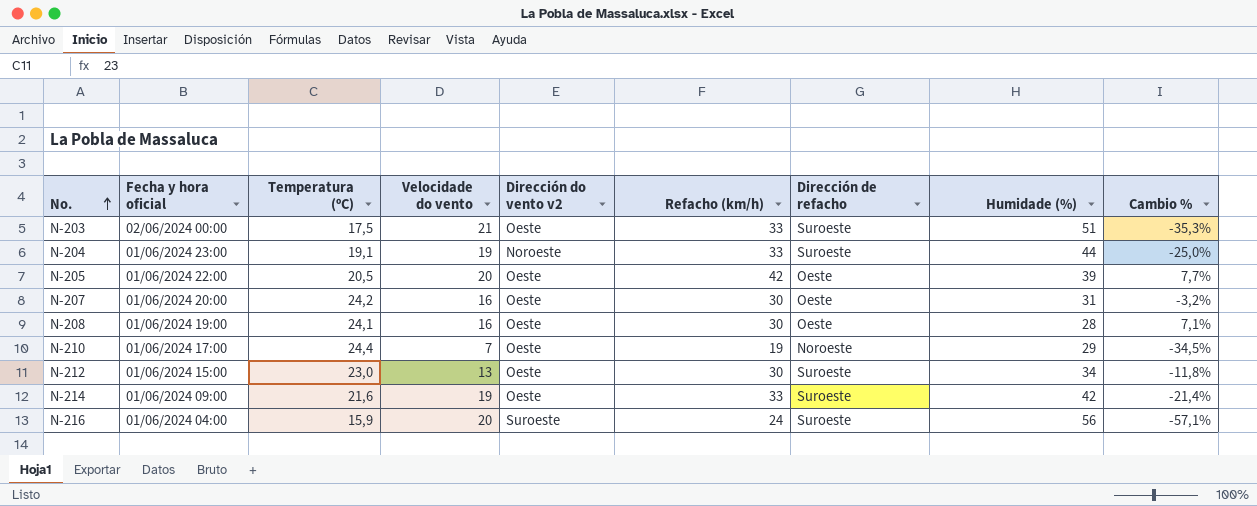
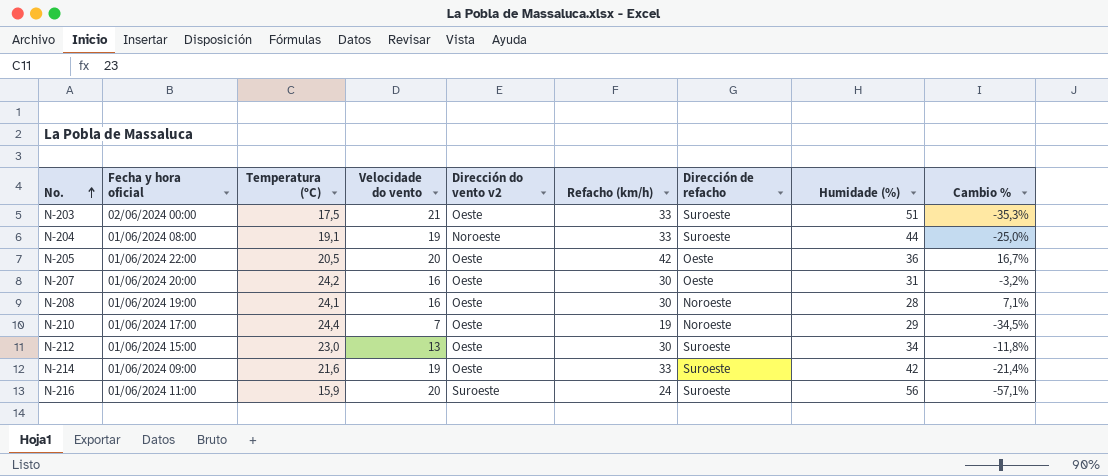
N-204 | Fecha y hora oficial: 01/06/2024 23:00 -> 01/06/2024 08:00
N-205 | Humidade (%): 39 -> 36
N-205 | Cambio %: 7,7% -> 16,7%
N-208 | Dirección de refacho: Oeste -> Noroeste
N-216 | Fecha y hora oficial: 01/06/2024 04:00 -> 01/06/2024 11:00

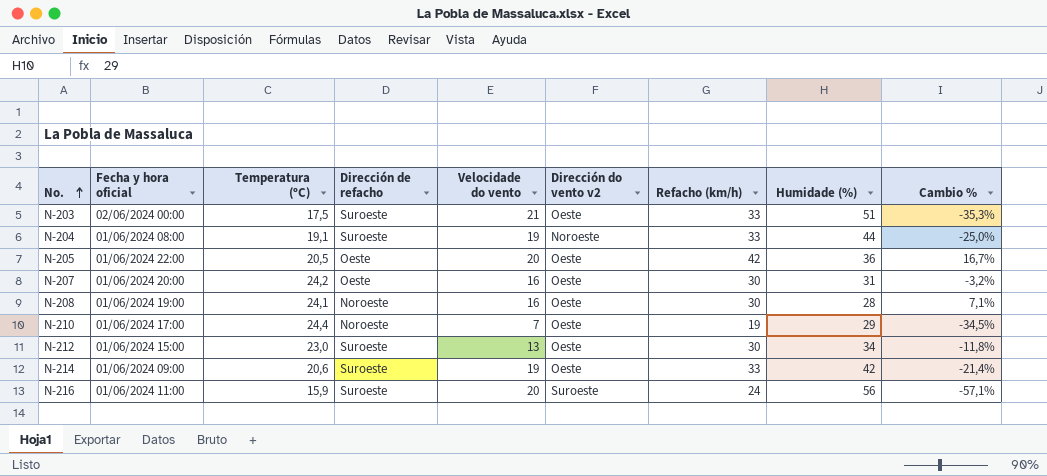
column Dirección de refacho | position: 7 -> 4
N-214 | Temperatura (ºC): 21,6 -> 20,6

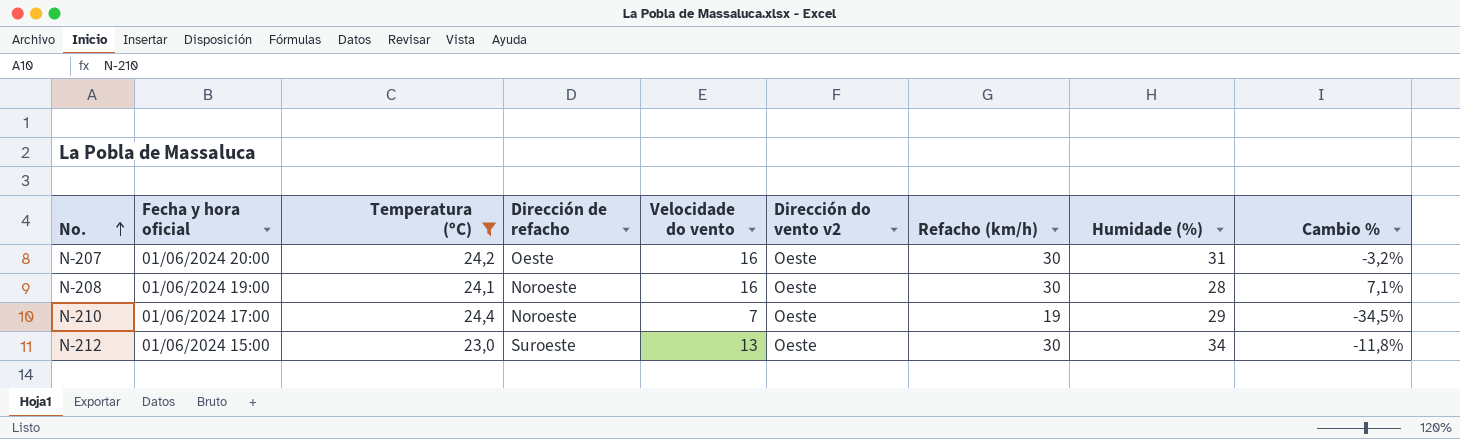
filter: none -> Temperatura (ºC) >= 23,0

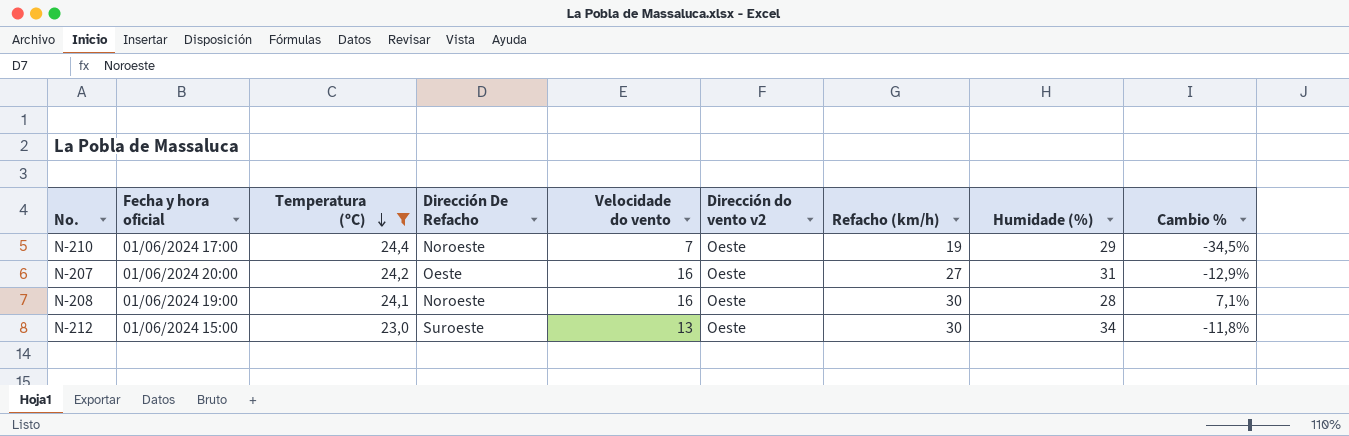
row order: No. ascending -> Temperatura (ºC) descending
column name: Dirección de refacho -> Dirección De Refacho
N-207 | Refacho (km/h): 30 -> 27
N-207 | Cambio %: -3,2% -> -12,9%

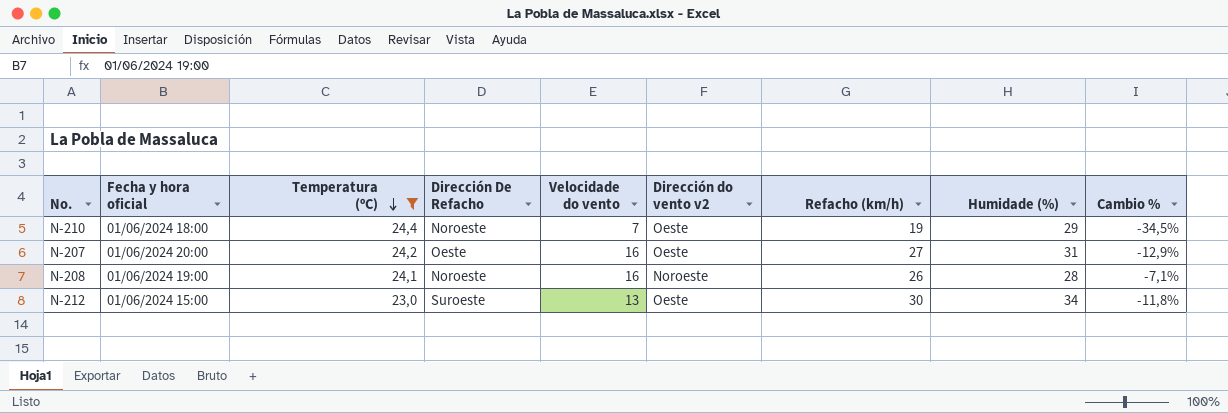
N-210 | Fecha y hora oficial: 01/06/2024 17:00 -> 01/06/2024 18:00
N-208 | Dirección do vento v2: Oeste -> Noroeste
N-208 | Refacho (km/h): 30 -> 26
N-208 | Cambio %: 7,1% -> -7,1%

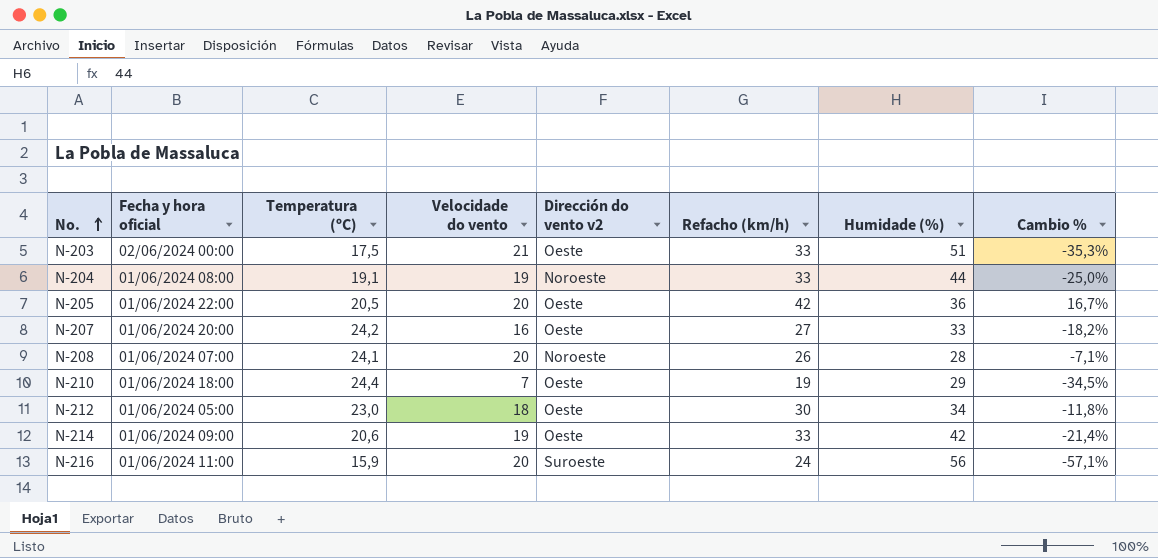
filter: Temperatura (ºC) >= 23,0 -> none
row order: Temperatura (ºC) descending -> No. ascending
column Dirección De Refacho | position: 4 -> none
N-207 | Humidade (%): 31 -> 33
N-207 | Cambio %: -12,9% -> -18,2%
N-208 | Fecha y hora oficial: 01/06/2024 19:00 -> 01/06/2024 07:00
N-208 | Velocidade do vento: 16 -> 20
N-212 | Fecha y hora oficial: 01/06/2024 15:00 -> 01/06/2024 05:00
N-212 | Velocidade do vento: 13 -> 18

